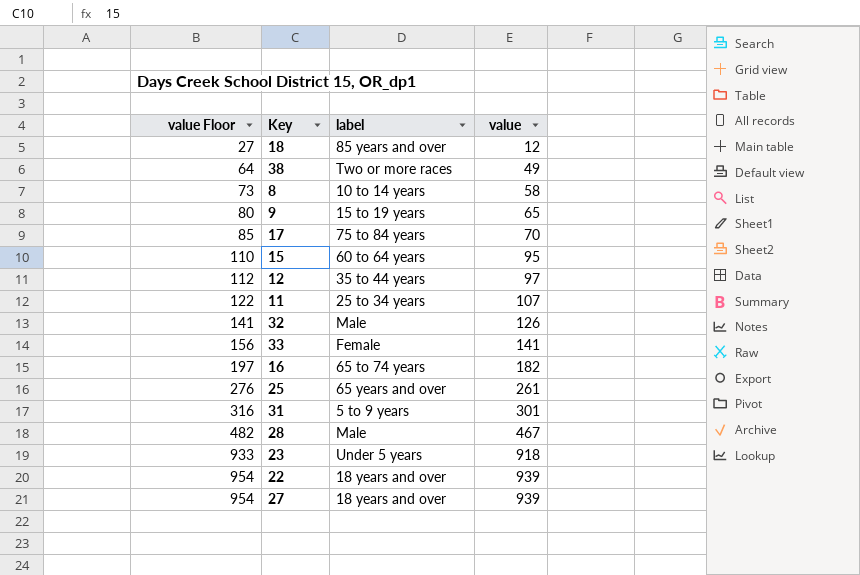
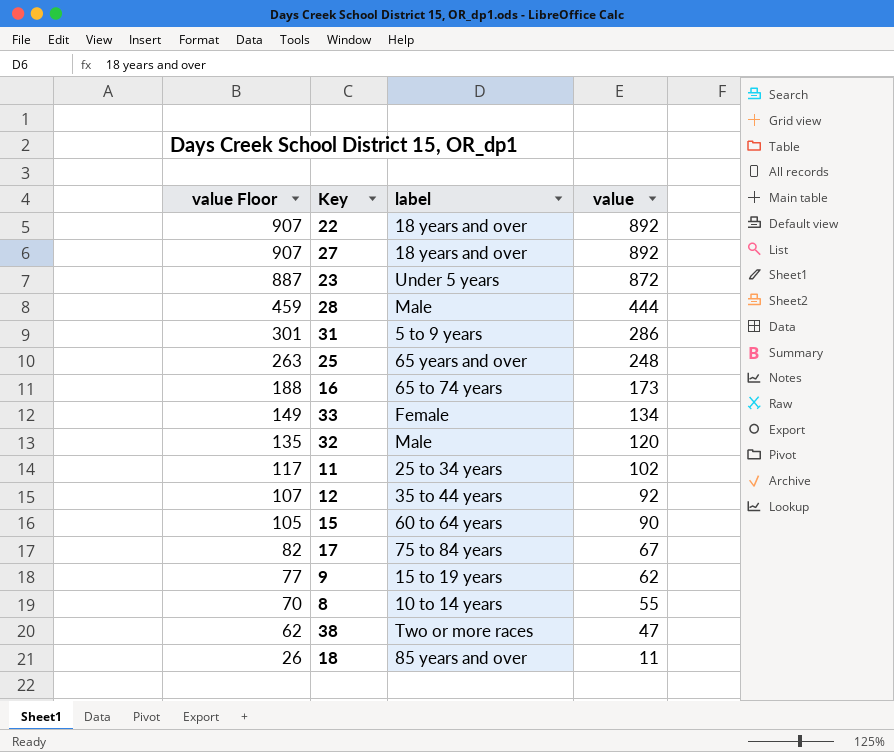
row order: value Floor ascending -> value Floor descending
22 | value Floor: 954 -> 907
22 | value: 939 -> 892
27 | value Floor: 954 -> 907
27 | value: 939 -> 892
23 | value Floor: 933 -> 887
23 | value: 918 -> 872
28 | value Floor: 482 -> 459
28 | value: 467 -> 444
31 | value Floor: 316 -> 301
31 | value: 301 -> 286
25 | value Floor: 276 -> 263
25 | value: 261 -> 248
16 | value Floor: 197 -> 188
16 | value: 182 -> 173
33 | value Floor: 156 -> 149
33 | value: 141 -> 134
32 | value Floor: 141 -> 135
32 | value: 126 -> 120
11 | value Floor: 122 -> 117
11 | value: 107 -> 102
12 | value Floor: 112 -> 107
12 | value: 97 -> 92
15 | value Floor: 110 -> 105
15 | value: 95 -> 90
17 | value Floor: 85 -> 82
17 | value: 70 -> 67
9 | value Floor: 80 -> 77
9 | value: 65 -> 62
8 | value Floor: 73 -> 70
8 | value: 58 -> 55
38 | value Floor: 64 -> 62
38 | value: 49 -> 47
18 | value Floor: 27 -> 26
18 | value: 12 -> 11

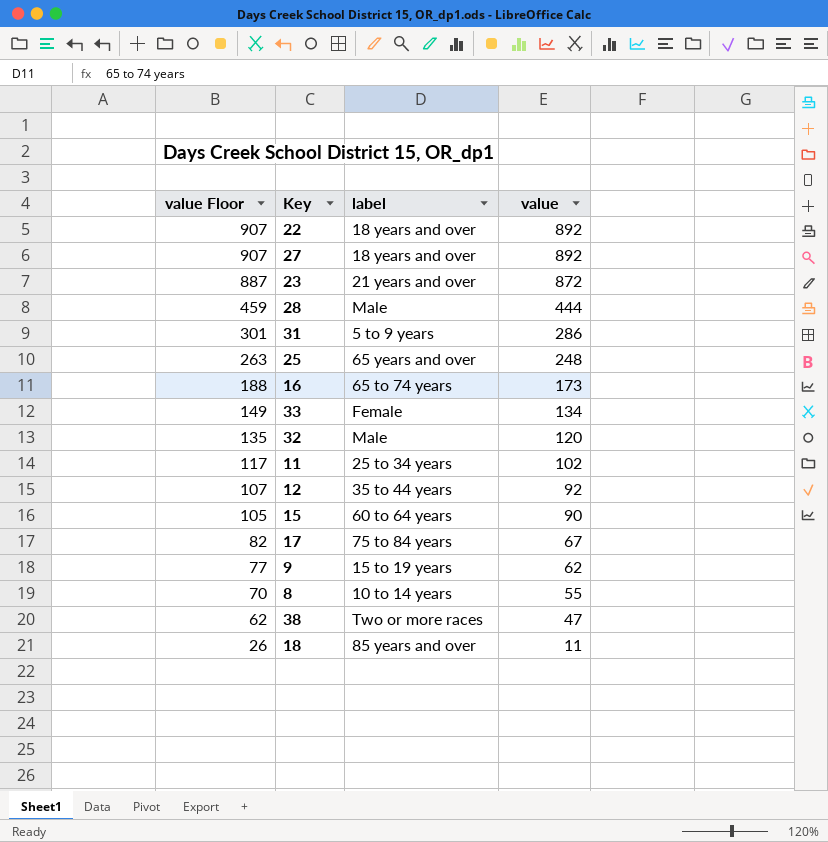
23 | label: Under 5 years -> 21 years and over

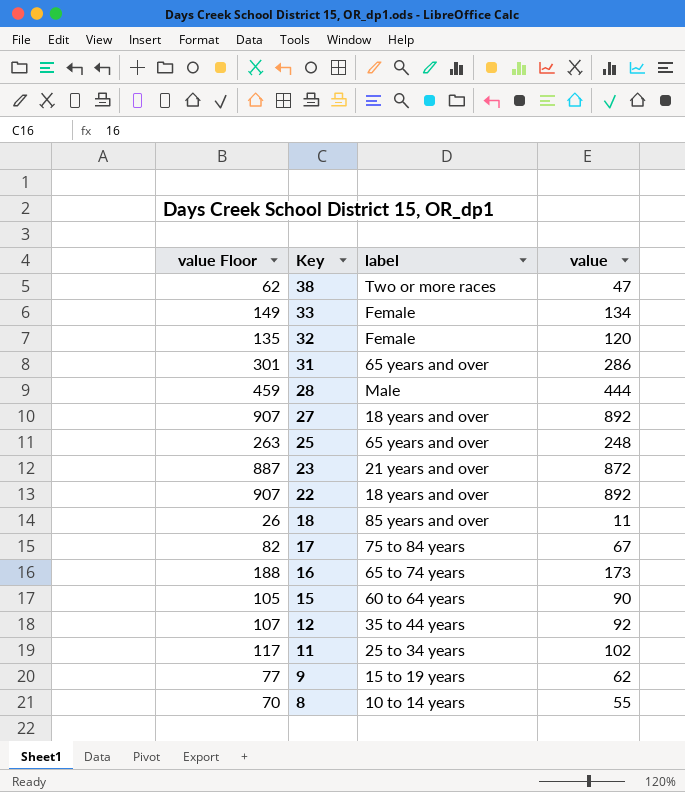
row order: value Floor descending -> Key descending
32 | label: Male -> Female
31 | label: 5 to 9 years -> 65 years and over

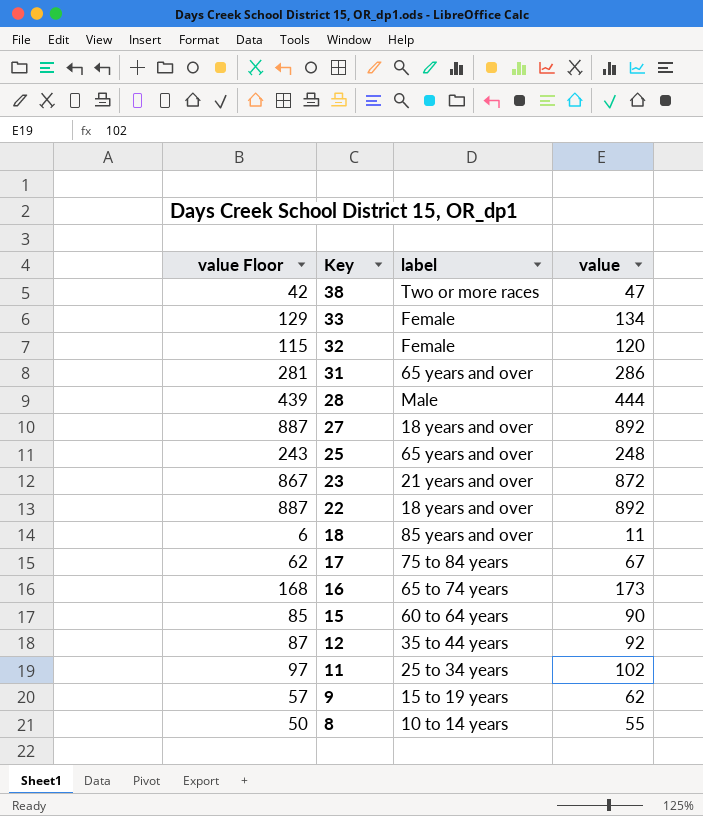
column value Floor | formula: [value] + 15 -> [value] - 5

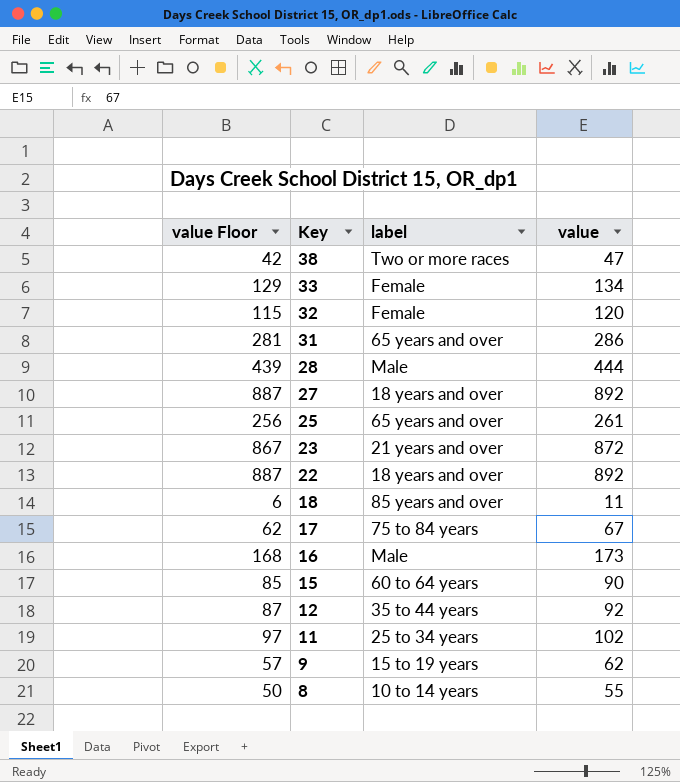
25 | value Floor: 243 -> 256
25 | value: 248 -> 261
16 | label: 65 to 74 years -> Male

